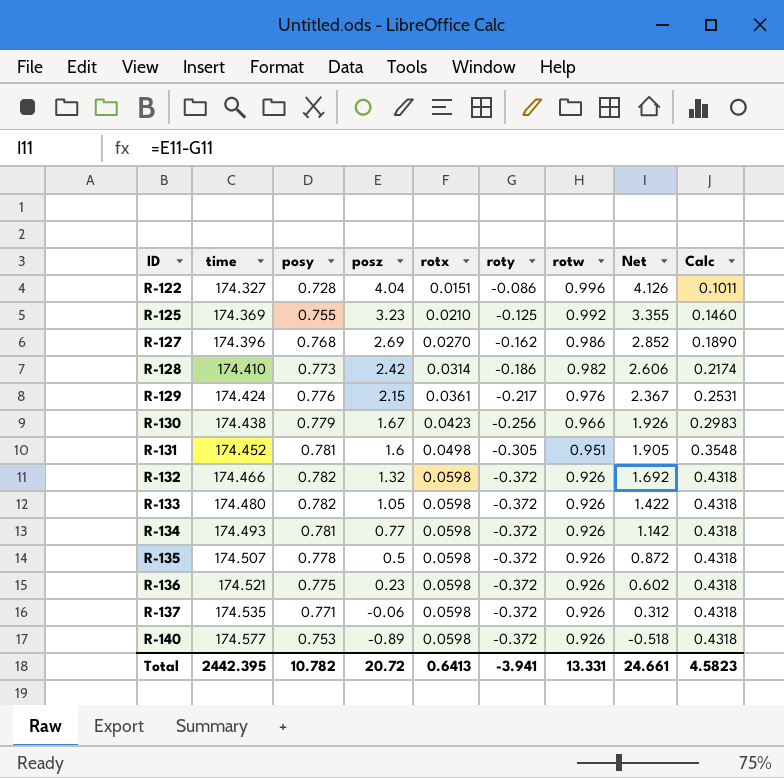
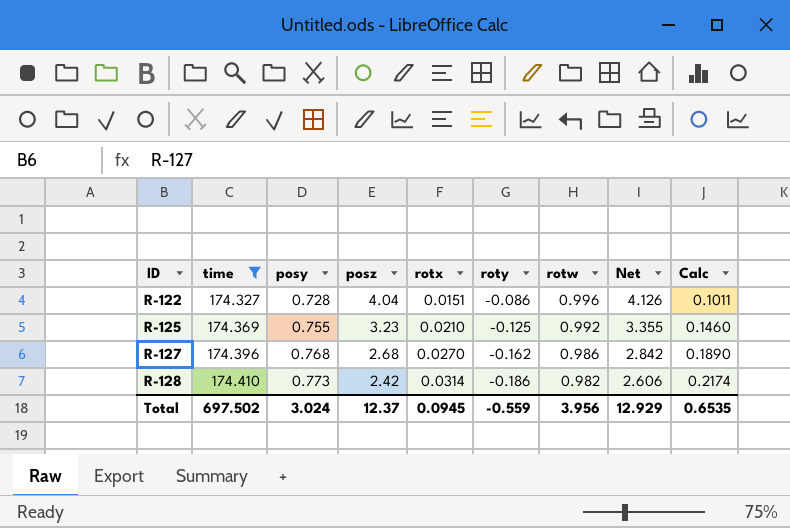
filter: none -> time <= 174.410
R-127 | posz: 2.69 -> 2.68
R-127 | Net: 2.852 -> 2.842
Total | time: 2442.395 -> 697.502
Total | posy: 10.782 -> 3.024
Total | posz: 20.72 -> 12.37
Total | rotx: 0.6413 -> 0.0945
Total | roty: -3.941 -> -0.559
Total | rotw: 13.331 -> 3.956
Total | Net: 24.661 -> 12.929
Total | Calc: 4.5823 -> 0.6535

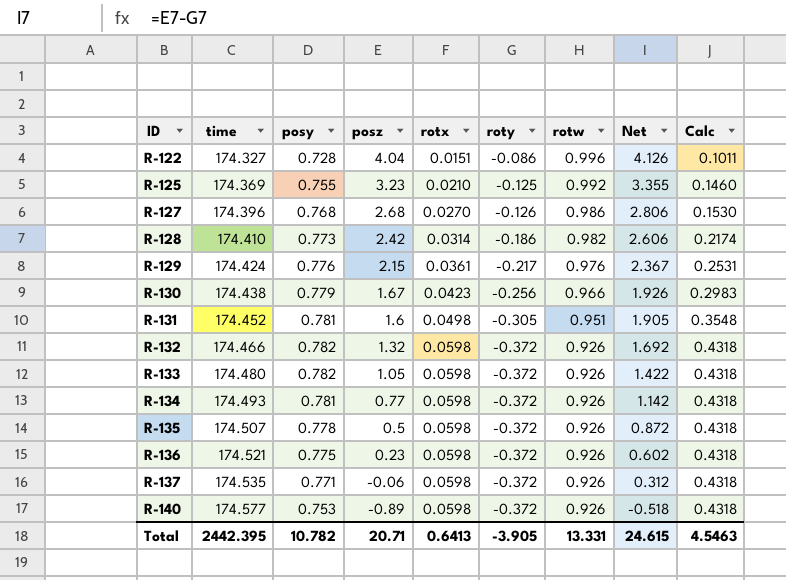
filter: time <= 174.410 -> none
R-127 | roty: -0.162 -> -0.126
R-127 | Net: 2.842 -> 2.806
R-127 | Calc: 0.1890 -> 0.1530
Total | time: 697.502 -> 2442.395
Total | posy: 3.024 -> 10.782
Total | posz: 12.37 -> 20.71
Total | rotx: 0.0945 -> 0.6413
Total | roty: -0.559 -> -3.905
Total | rotw: 3.956 -> 13.331
Total | Net: 12.929 -> 24.615
Total | Calc: 0.6535 -> 4.5463

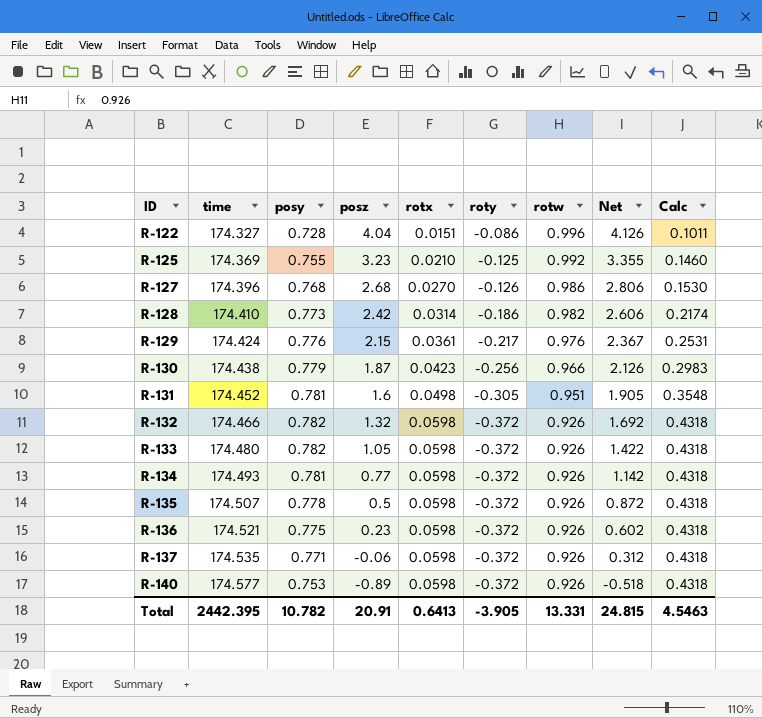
R-130 | posz: 1.67 -> 1.87
R-130 | Net: 1.926 -> 2.126
Total | posz: 20.71 -> 20.91
Total | Net: 24.615 -> 24.815

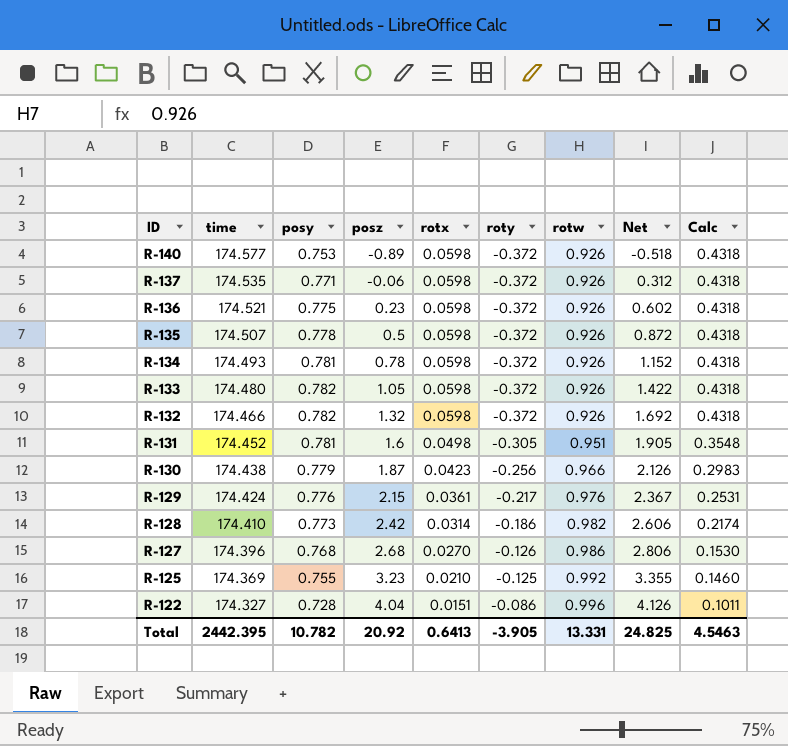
row order: ID ascending -> ID descending
R-134 | posz: 0.77 -> 0.78
R-134 | Net: 1.142 -> 1.152
Total | posz: 20.91 -> 20.92
Total | Net: 24.815 -> 24.825

